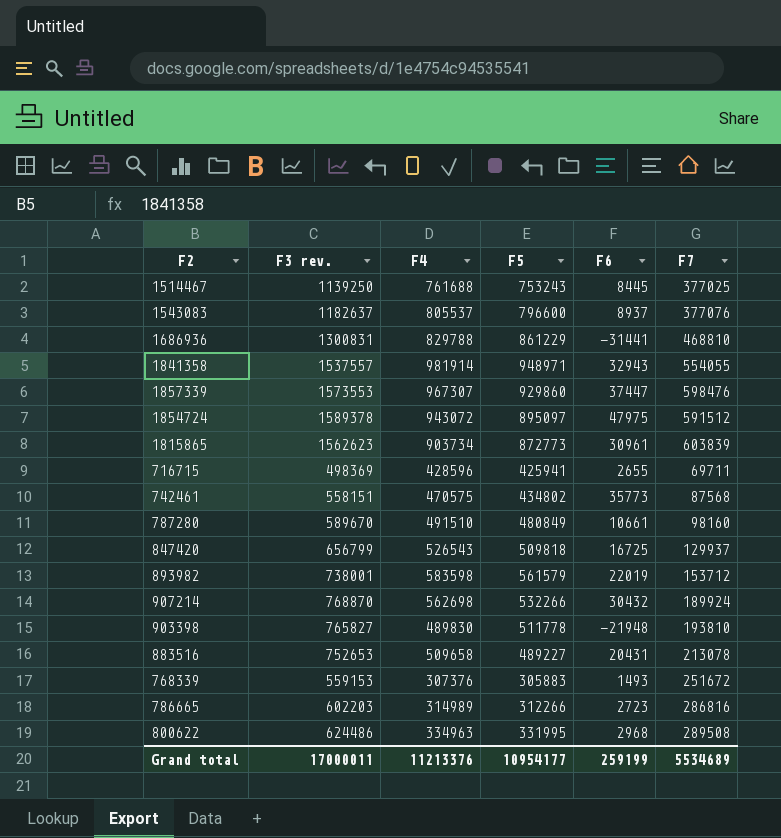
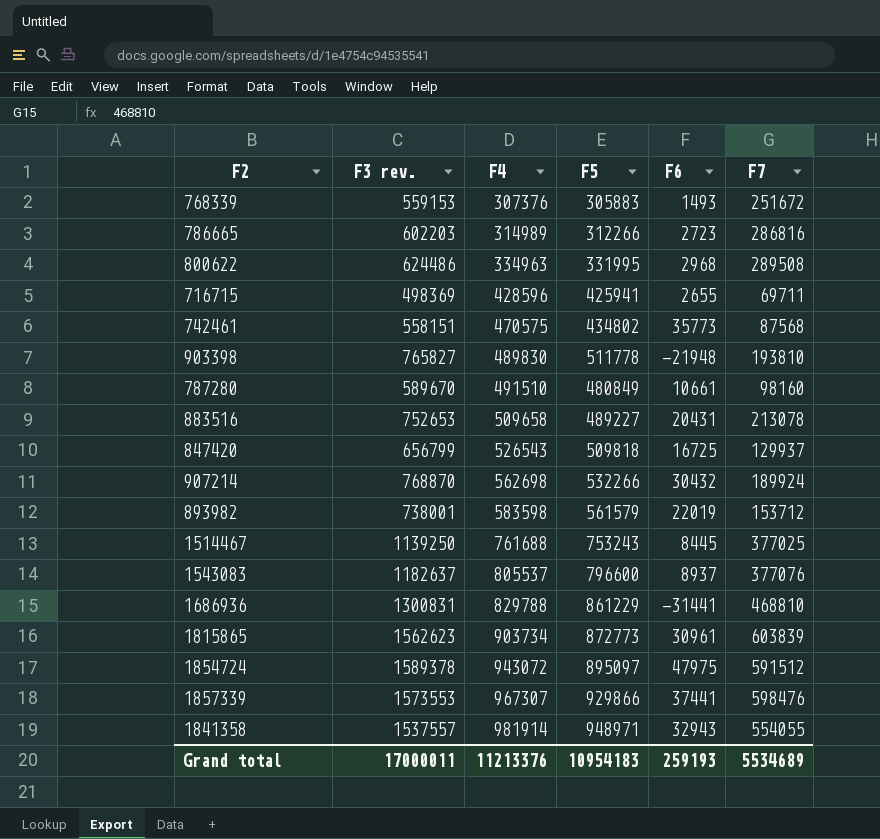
row order: none -> F4 ascending
1857339 | F5: 929860 -> 929866
1857339 | F6: 37447 -> 37441
Grand total | F5: 10954177 -> 10954183
Grand total | F6: 259199 -> 259193

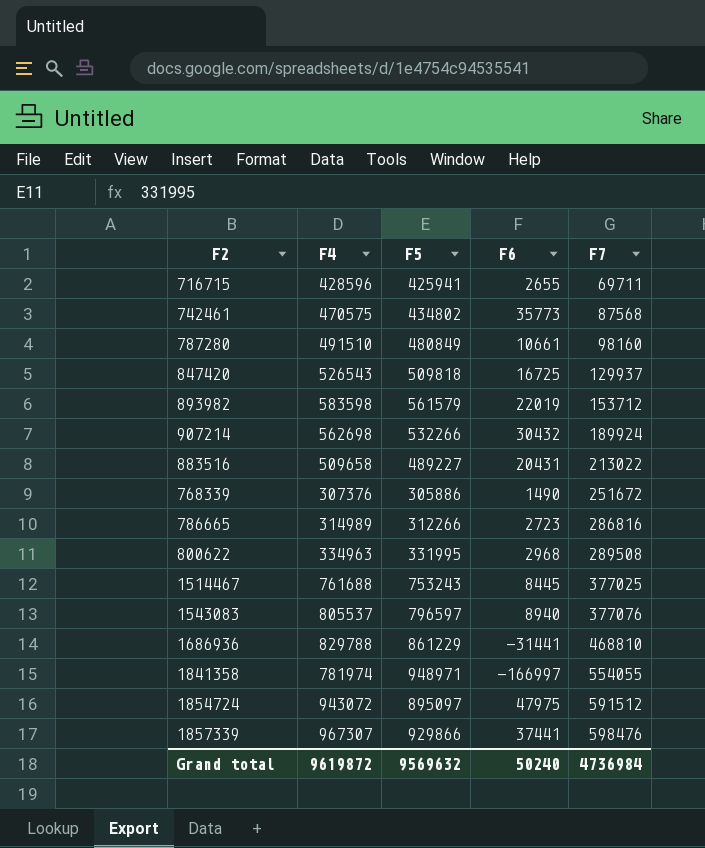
row order: F4 ascending -> F7 ascending
column F3 rev. | position: 2 -> none
row 903398: 765827 | 489830 | 511778 | -21948 | 193810 -> none
row 1815865: 1562623 | 903734 | 872773 | 30961 | 603839 -> none
883516 | F7: 213078 -> 213022
768339 | F5: 305883 -> 305886
768339 | F6: 1493 -> 1490
1543083 | F5: 796600 -> 796597
1543083 | F6: 8937 -> 8940
1841358 | F4: 981914 -> 781974
1841358 | F6: 32943 -> -166997
Grand total | F4: 11213376 -> 9619872
Grand total | F5: 10954183 -> 9569632
Grand total | F6: 259193 -> 50240
Grand total | F7: 5534689 -> 4736984

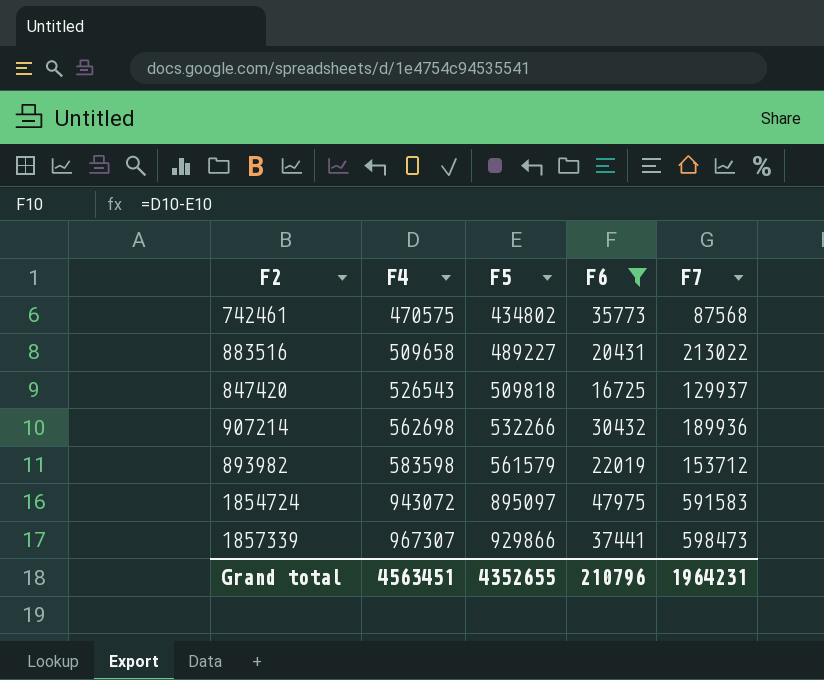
filter: none -> F6 >= 16725
row order: F7 ascending -> F4 ascending
907214 | F7: 189924 -> 189936
1854724 | F7: 591512 -> 591583
1857339 | F7: 598476 -> 598473
Grand total | F4: 9619872 -> 4563451
Grand total | F5: 9569632 -> 4352655
Grand total | F6: 50240 -> 210796
Grand total | F7: 4736984 -> 1964231

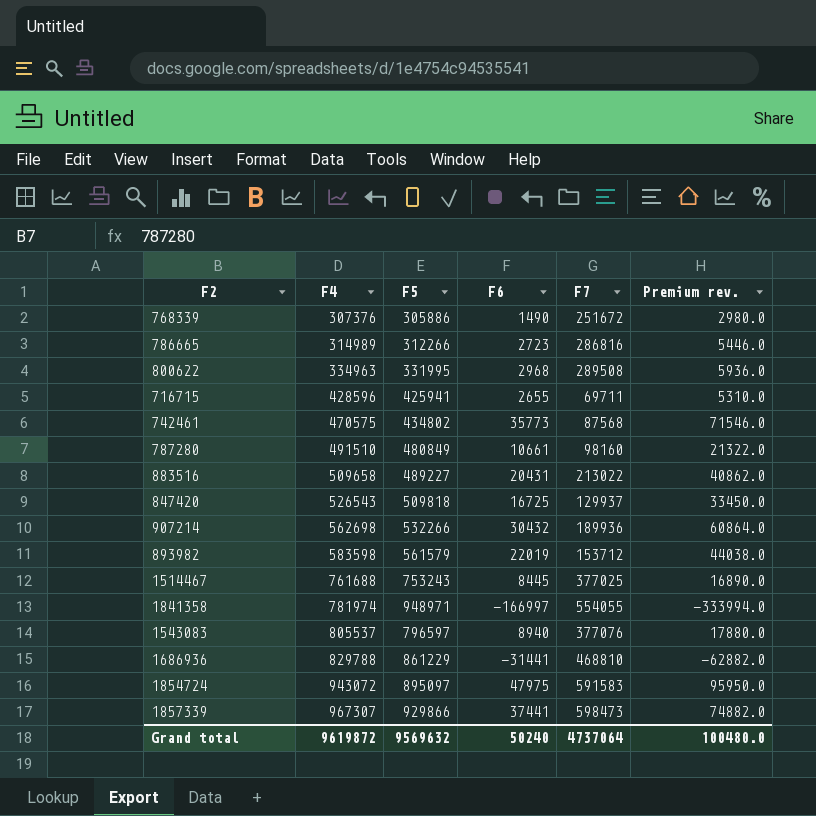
filter: F6 >= 16725 -> none
column Premium rev. | formula: none -> [F6] * 2
Grand total | F4: 4563451 -> 9619872
Grand total | F5: 4352655 -> 9569632
Grand total | F6: 210796 -> 50240
Grand total | F7: 1964231 -> 4737064

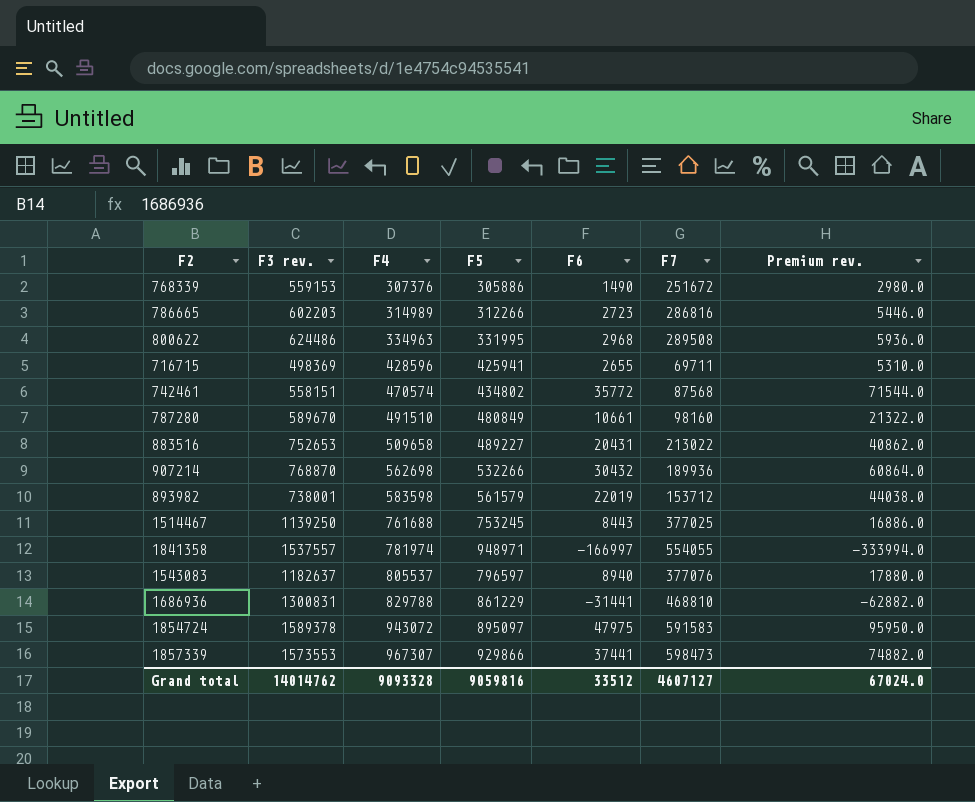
column F3 rev. | position: none -> 2
row 847420: 526543 | 509818 | 16725 | 129937 | 33450.0 -> none
742461 | F4: 470575 -> 470574
742461 | F6: 35773 -> 35772
742461 | Premium rev.: 71546.0 -> 71544.0
1514467 | F5: 753243 -> 753245
1514467 | F6: 8445 -> 8443
1514467 | Premium rev.: 16890.0 -> 16886.0
Grand total | F4: 9619872 -> 9093328
Grand total | F5: 9569632 -> 9059816
Grand total | F6: 50240 -> 33512
Grand total | F7: 4737064 -> 4607127
Grand total | Premium rev.: 100480.0 -> 67024.0

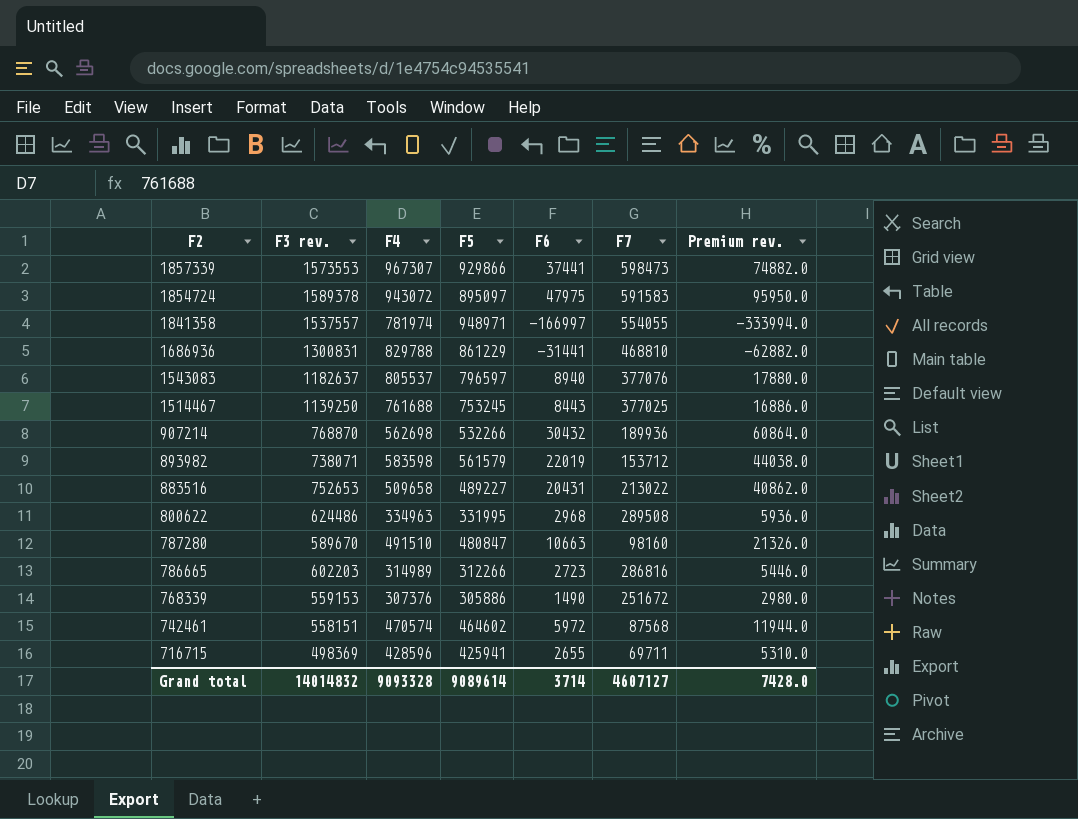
row order: F4 ascending -> F2 descending
893982 | F3 rev.: 738001 -> 738071
787280 | F5: 480849 -> 480847
787280 | F6: 10661 -> 10663
787280 | Premium rev.: 21322.0 -> 21326.0
742461 | F5: 434802 -> 464602
742461 | F6: 35772 -> 5972
742461 | Premium rev.: 71544.0 -> 11944.0
Grand total | F3 rev.: 14014762 -> 14014832
Grand total | F5: 9059816 -> 9089614
Grand total | F6: 33512 -> 3714
Grand total | Premium rev.: 67024.0 -> 7428.0

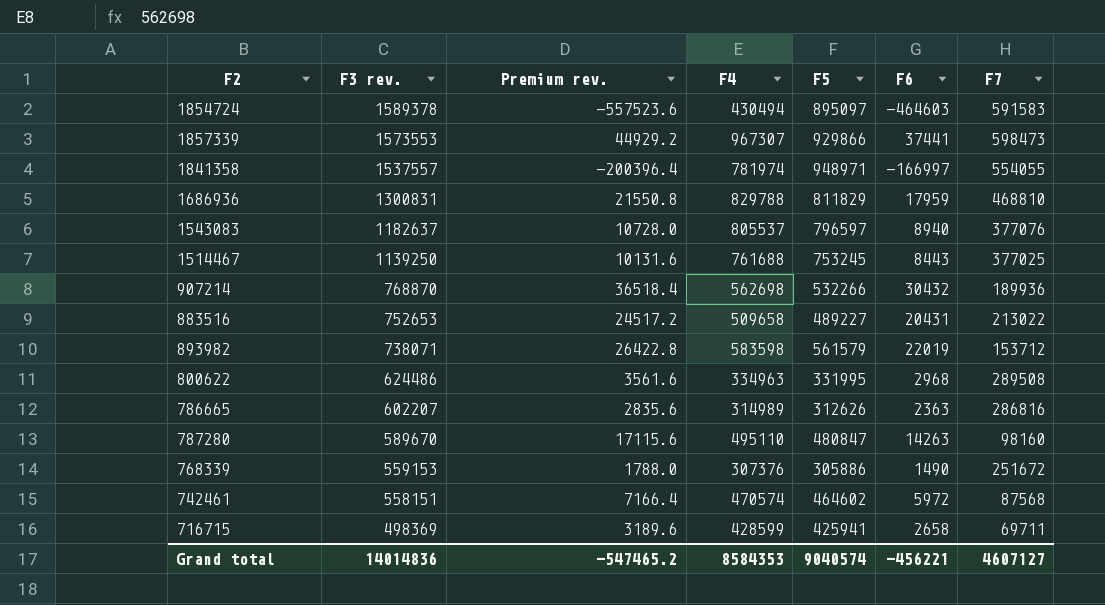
row order: F2 descending -> F3 rev. descending
column Premium rev. | formula: [F6] * 2 -> [F6] * 1.2
column Premium rev. | position: 7 -> 3
1854724 | F4: 943072 -> 430494
1854724 | F6: 47975 -> -464603
1686936 | F5: 861229 -> 811829
1686936 | F6: -31441 -> 17959
786665 | F3 rev.: 602203 -> 602207
786665 | F5: 312266 -> 312626
786665 | F6: 2723 -> 2363
787280 | F4: 491510 -> 495110
787280 | F6: 10663 -> 14263
716715 | F4: 428596 -> 428599
716715 | F6: 2655 -> 2658
Grand total | F3 rev.: 14014832 -> 14014836
Grand total | Premium rev.: 7428.0 -> -547465.2
Grand total | F4: 9093328 -> 8584353
Grand total | F5: 9089614 -> 9040574
Grand total | F6: 3714 -> -456221

